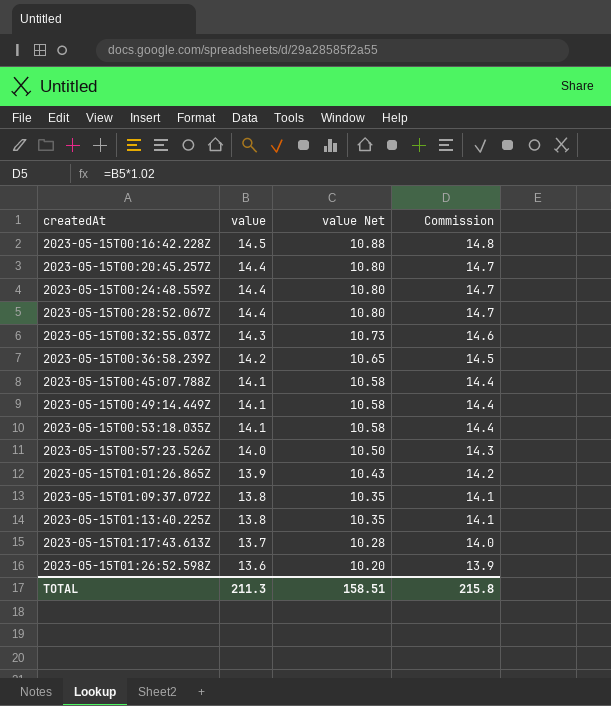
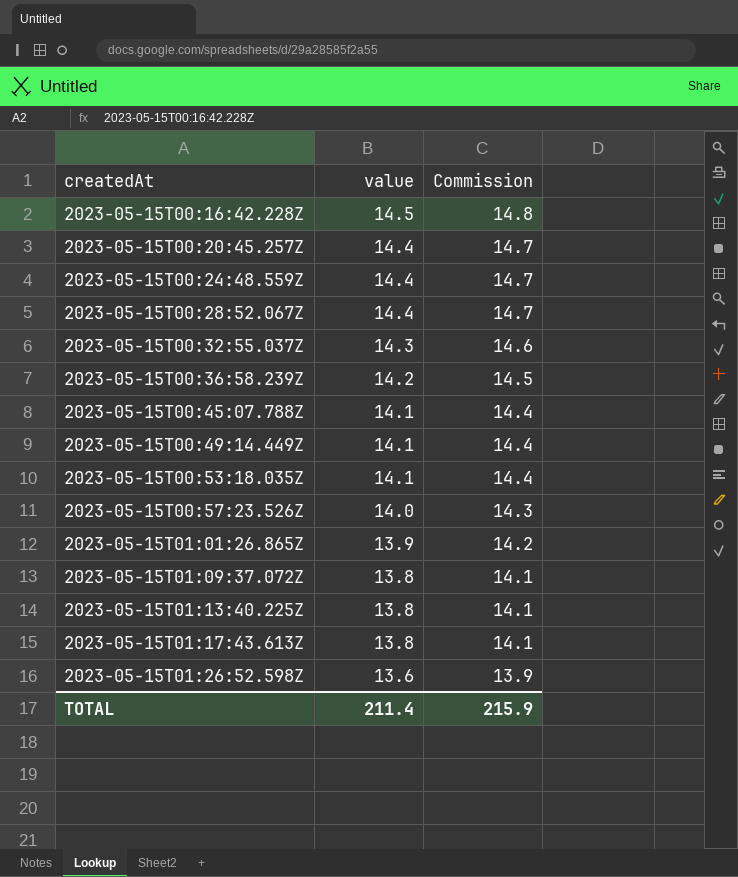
column value Net | formula: [value] * 0.75 -> none
2023-05-15T01:17:43.613Z | value: 13.7 -> 13.8
2023-05-15T01:17:43.613Z | Commission: 14.0 -> 14.1
TOTAL | value: 211.3 -> 211.4
TOTAL | Commission: 215.8 -> 215.9

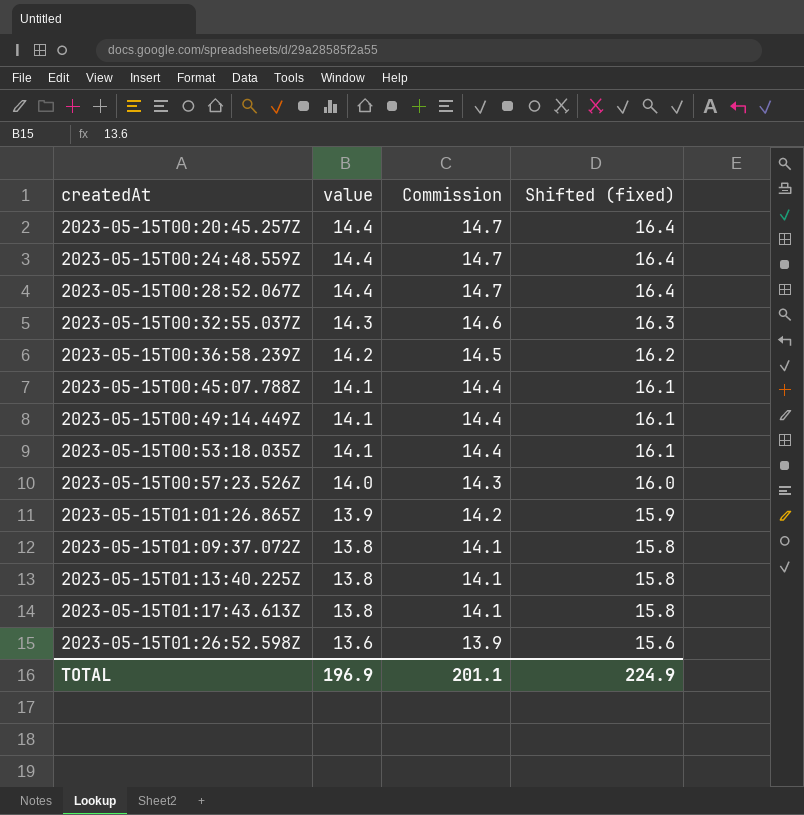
column Shifted (fixed) | formula: none -> [value] + 2
row 2023-05-15T00:16:42.228Z: 14.5 | 14.8 -> none
TOTAL | value: 211.4 -> 196.9
TOTAL | Commission: 215.9 -> 201.1

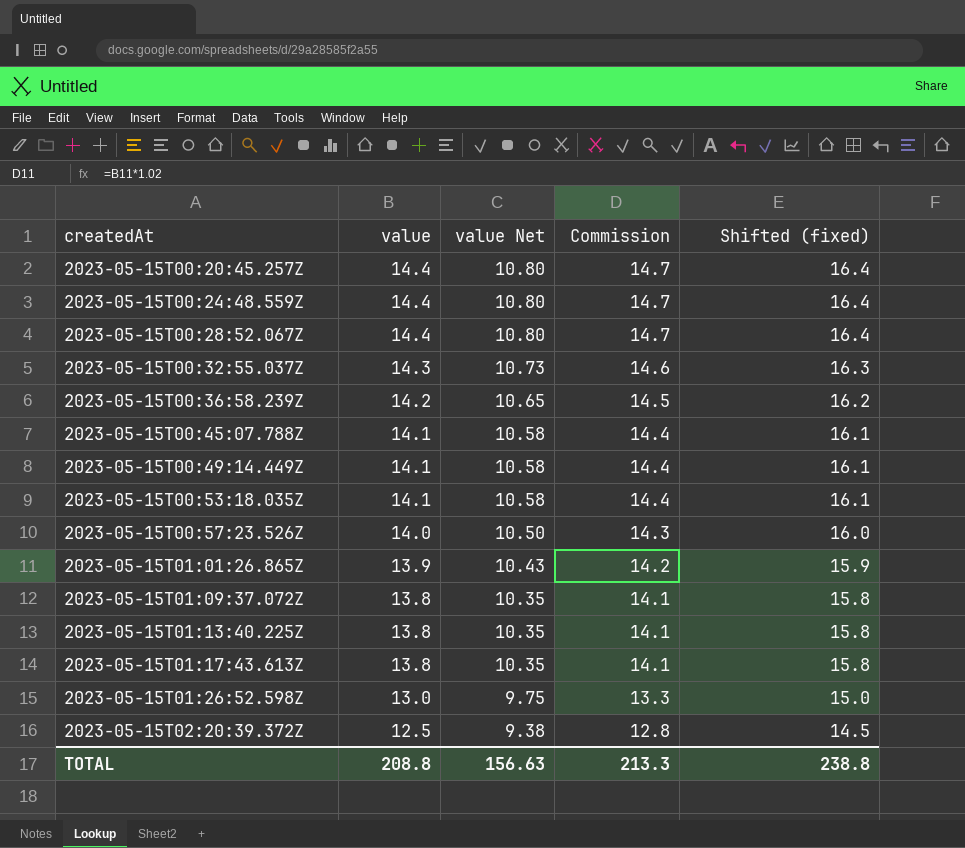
column value Net | formula: none -> [value] * 0.75
2023-05-15T01:26:52.598Z | value: 13.6 -> 13.0
2023-05-15T01:26:52.598Z | Commission: 13.9 -> 13.3
2023-05-15T01:26:52.598Z | Shifted (fixed): 15.6 -> 15.0
row 2023-05-15T02:20:39.372Z: none -> 12.5 | 9.38 | 12.8 | 14.5
TOTAL | value: 196.9 -> 208.8
TOTAL | Commission: 201.1 -> 213.3
TOTAL | Shifted (fixed): 224.9 -> 238.8

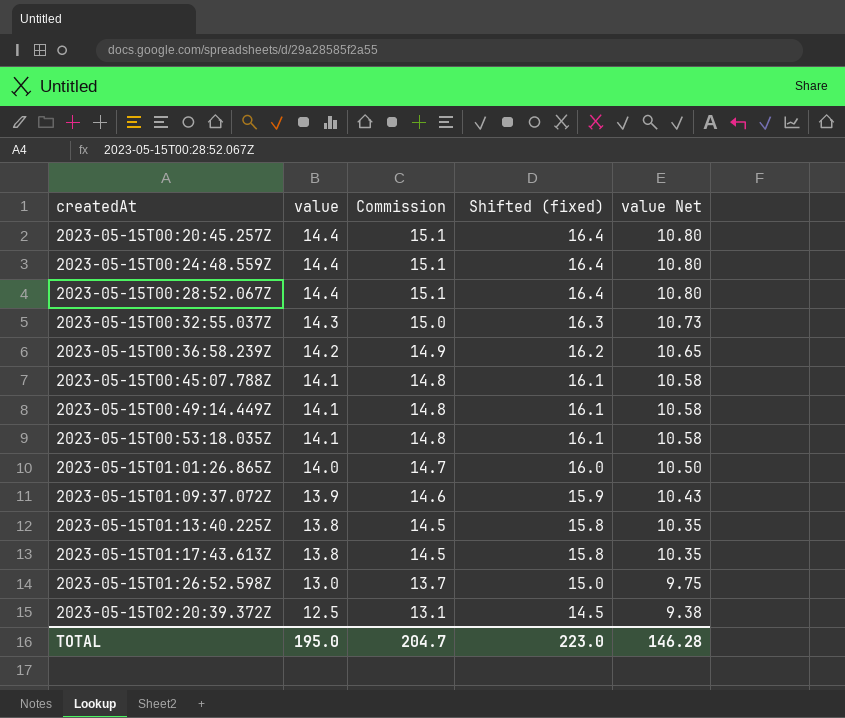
column Commission | formula: [value] * 1.02 -> [value] * 1.05
column value Net | position: 3 -> 5
row 2023-05-15T00:57:23.526Z: 14.0 | 10.50 | 14.3 | 16.0 -> none
2023-05-15T01:01:26.865Z | value: 13.9 -> 14.0
2023-05-15T01:01:26.865Z | Shifted (fixed): 15.9 -> 16.0
2023-05-15T01:01:26.865Z | value Net: 10.43 -> 10.50
2023-05-15T01:09:37.072Z | value: 13.8 -> 13.9
2023-05-15T01:09:37.072Z | Shifted (fixed): 15.8 -> 15.9
2023-05-15T01:09:37.072Z | value Net: 10.35 -> 10.43
TOTAL | value: 208.8 -> 195.0
TOTAL | Commission: 213.3 -> 204.7
TOTAL | Shifted (fixed): 238.8 -> 223.0
TOTAL | value Net: 156.63 -> 146.28

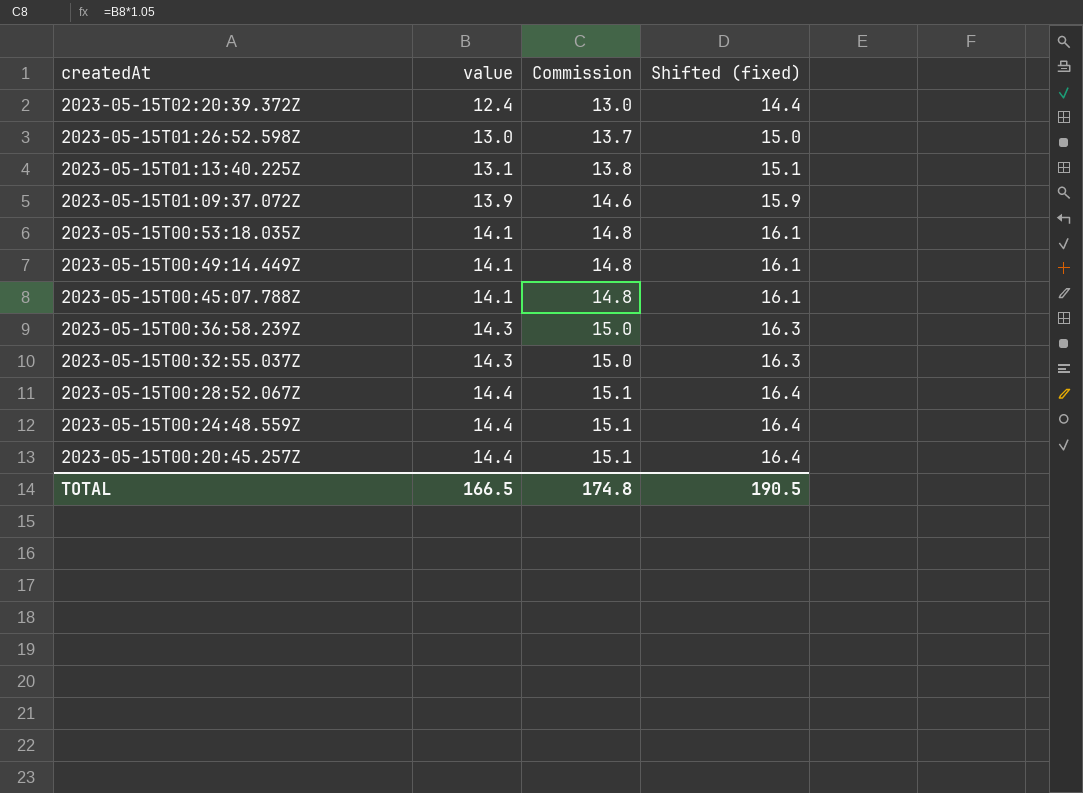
row order: createdAt ascending -> createdAt descending
column value Net | formula: [value] * 0.75 -> none
row 2023-05-15T01:01:26.865Z: 14.0 | 14.7 | 16.0 | 10.50 -> none
row 2023-05-15T01:17:43.613Z: 13.8 | 14.5 | 15.8 | 10.35 -> none
2023-05-15T02:20:39.372Z | value: 12.5 -> 12.4
2023-05-15T02:20:39.372Z | Commission: 13.1 -> 13.0
2023-05-15T02:20:39.372Z | Shifted (fixed): 14.5 -> 14.4
2023-05-15T01:13:40.225Z | value: 13.8 -> 13.1
2023-05-15T01:13:40.225Z | Commission: 14.5 -> 13.8
2023-05-15T01:13:40.225Z | Shifted (fixed): 15.8 -> 15.1
2023-05-15T00:36:58.239Z | value: 14.2 -> 14.3
2023-05-15T00:36:58.239Z | Commission: 14.9 -> 15.0
2023-05-15T00:36:58.239Z | Shifted (fixed): 16.2 -> 16.3
TOTAL | value: 195.0 -> 166.5
TOTAL | Commission: 204.7 -> 174.8
TOTAL | Shifted (fixed): 223.0 -> 190.5

